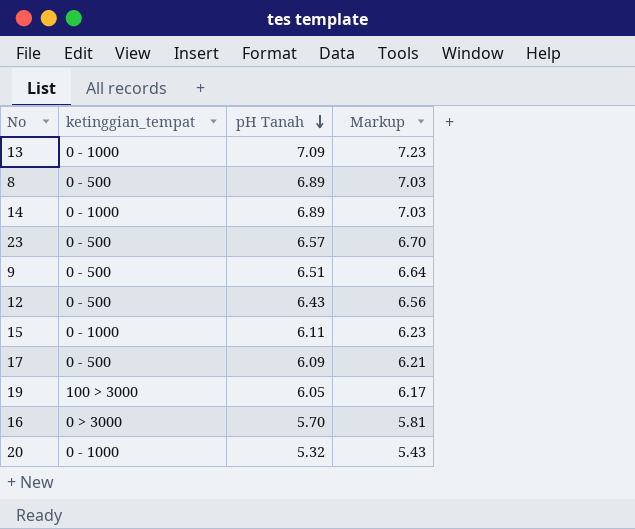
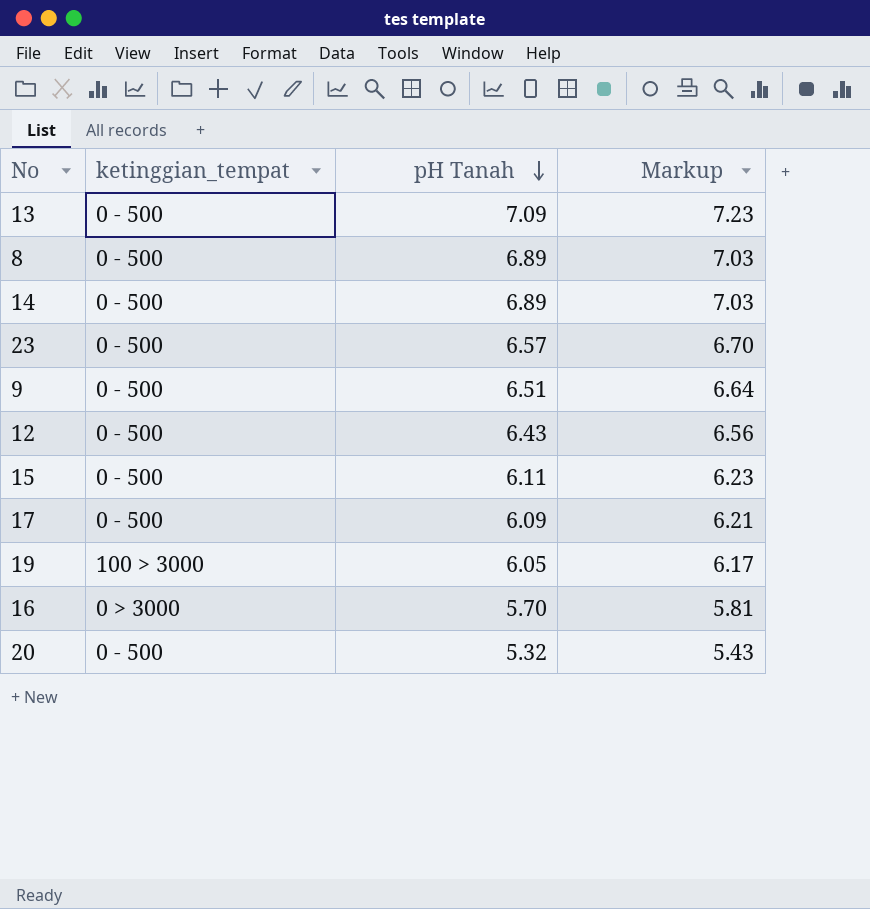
13 | ketinggian_tempat: 0 - 1000 -> 0 - 500
14 | ketinggian_tempat: 0 - 1000 -> 0 - 500
15 | ketinggian_tempat: 0 - 1000 -> 0 - 500
20 | ketinggian_tempat: 0 - 1000 -> 0 - 500

